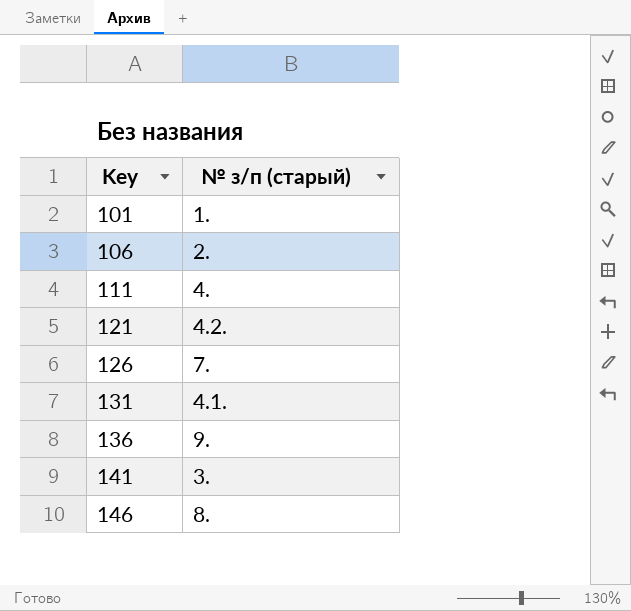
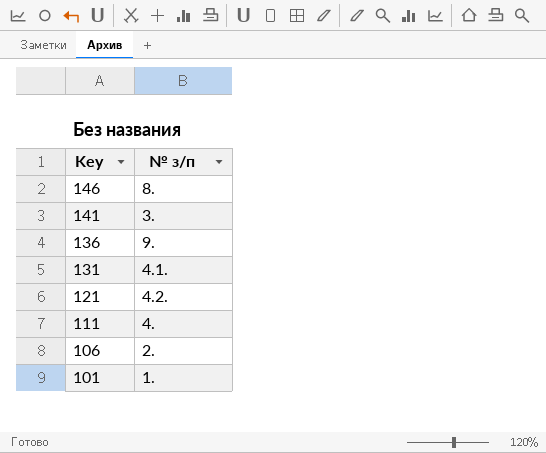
row order: Key ascending -> Key descending
column name: № з/п (старый) -> № з/п
row 126: 7. -> none

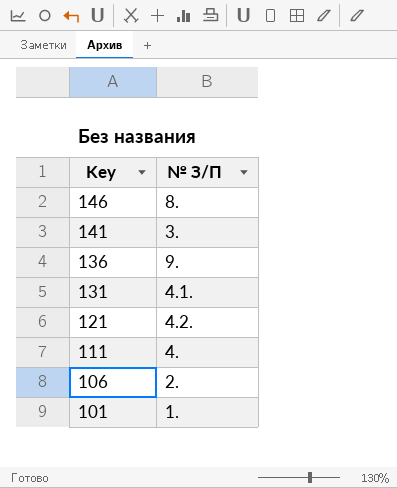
column name: № з/п -> № З/П

